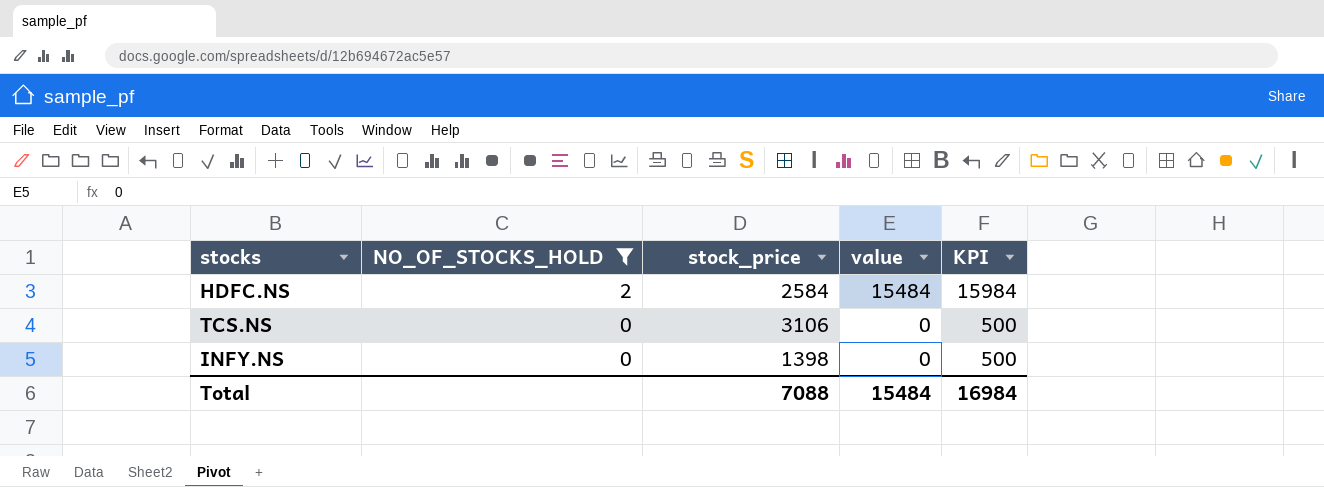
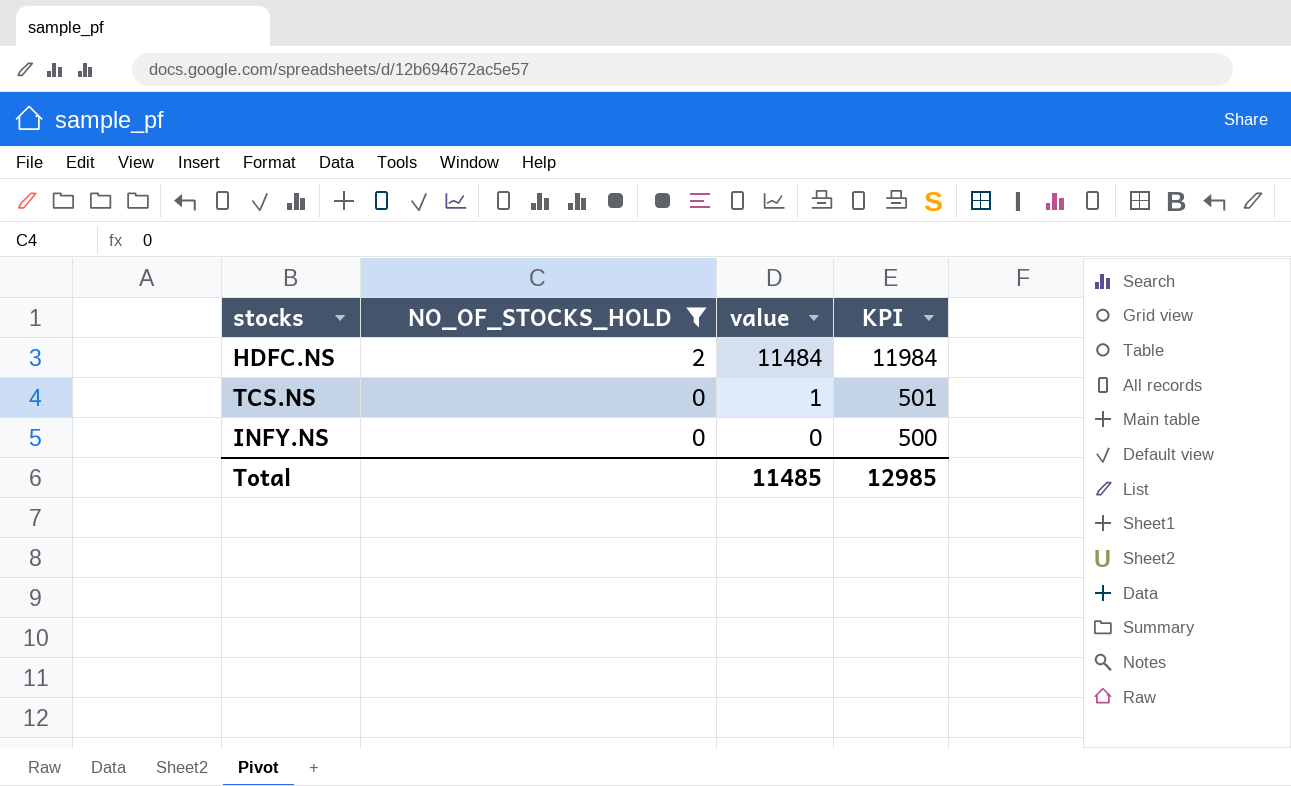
column stock_price | position: 3 -> none
HDFC.NS | value: 15484 -> 11484
HDFC.NS | KPI: 15984 -> 11984
TCS.NS | value: 0 -> 1
TCS.NS | KPI: 500 -> 501
Total | value: 15484 -> 11485
Total | KPI: 16984 -> 12985

